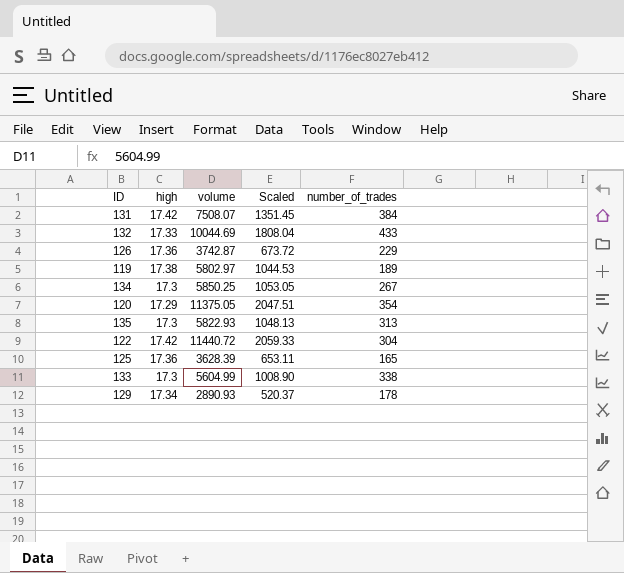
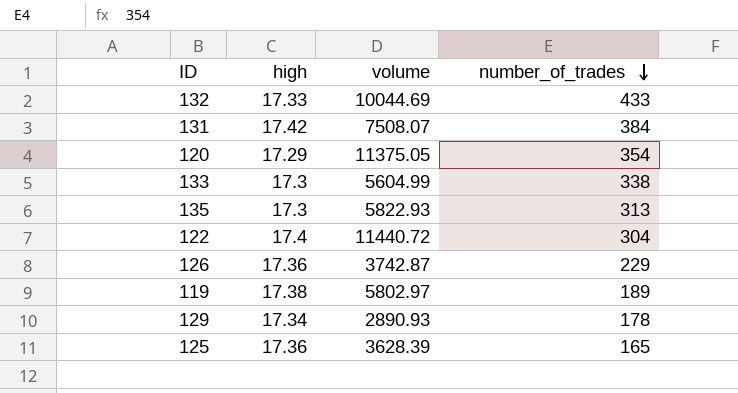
row order: none -> number_of_trades descending
column Scaled | formula: [volume] * 0.18 -> none
row 134: 17.3 | 5850.25 | 1053.05 | 267 -> none
122 | high: 17.42 -> 17.4

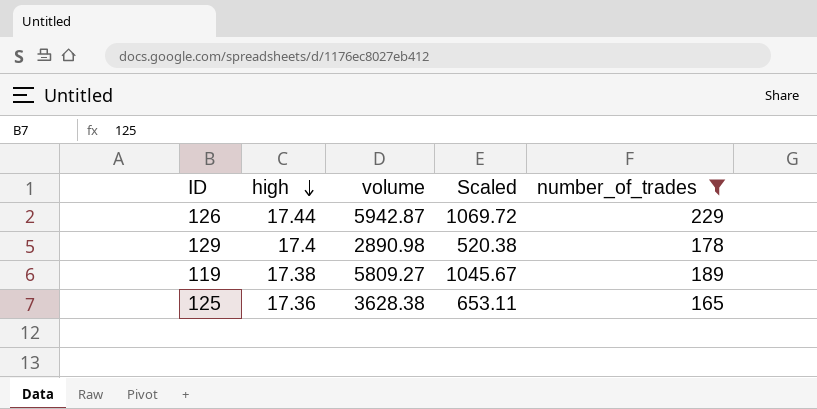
filter: none -> number_of_trades <= 229
row order: number_of_trades descending -> high descending
column Scaled | formula: none -> [volume] * 0.18
126 | high: 17.36 -> 17.44
126 | volume: 3742.87 -> 5942.87
129 | high: 17.34 -> 17.4
129 | volume: 2890.93 -> 2890.98
119 | volume: 5802.97 -> 5809.27
125 | volume: 3628.39 -> 3628.38

